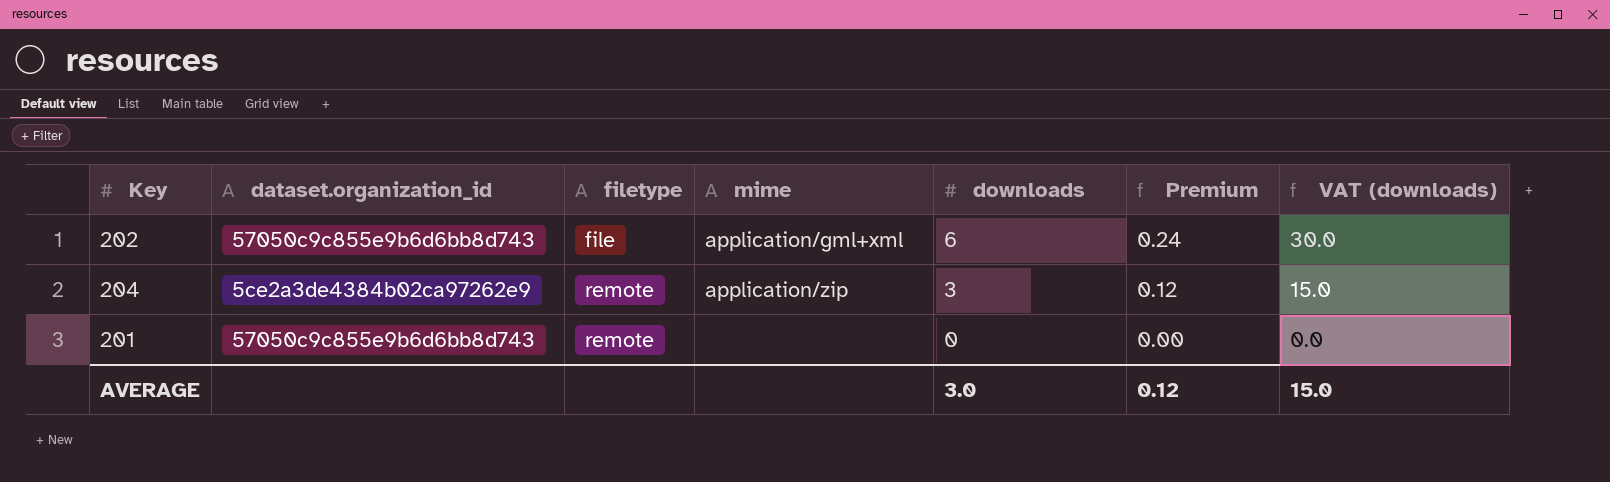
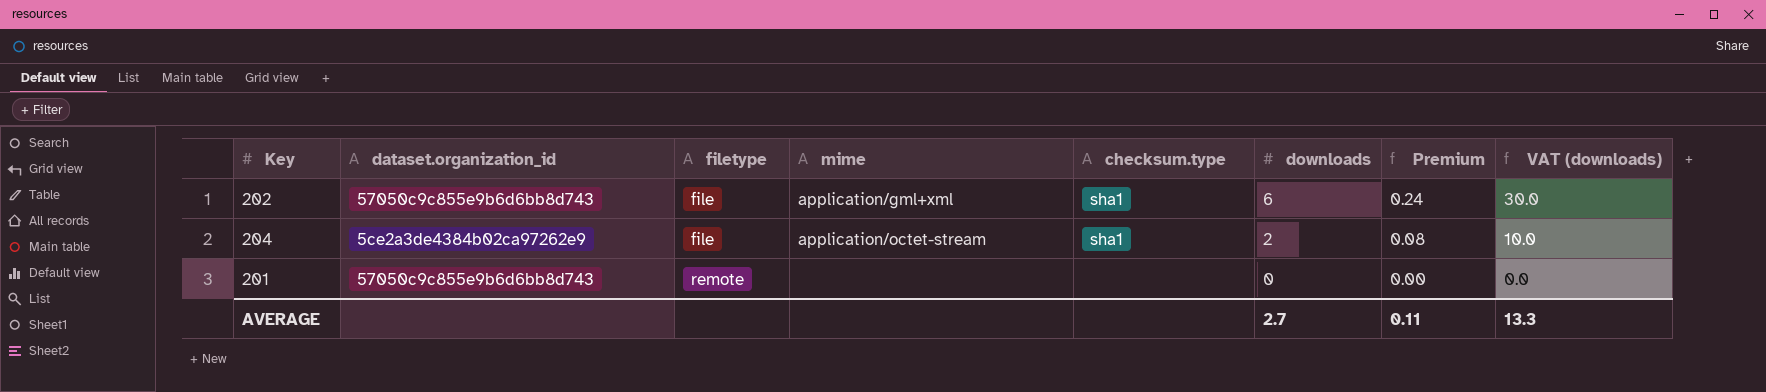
column checksum.type | position: none -> 5
204 | filetype: remote -> file
204 | mime: application/zip -> application/octet-stream
204 | downloads: 3 -> 2
204 | Premium: 0.12 -> 0.08
204 | VAT (downloads): 15.0 -> 10.0
AVERAGE | downloads: 3.0 -> 2.7
AVERAGE | Premium: 0.12 -> 0.11
AVERAGE | VAT (downloads): 15.0 -> 13.3

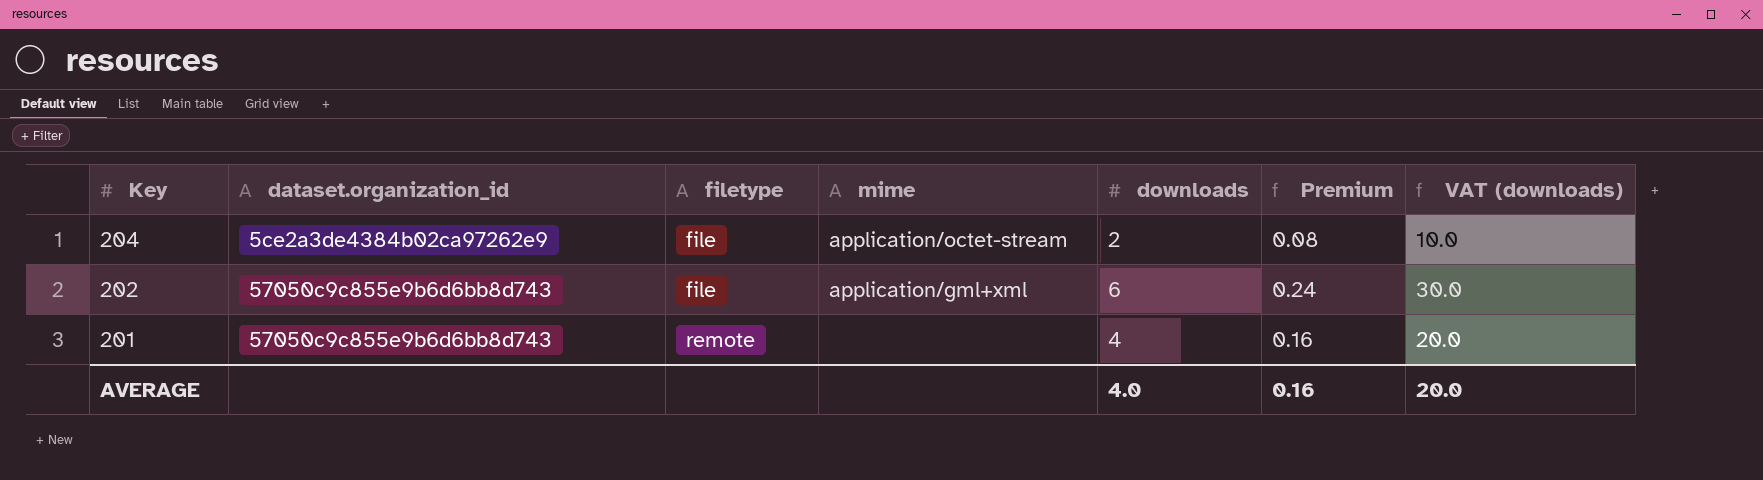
row order: filetype ascending -> Key descending
column checksum.type | position: 5 -> none
201 | downloads: 0 -> 4
201 | Premium: 0.00 -> 0.16
201 | VAT (downloads): 0.0 -> 20.0
AVERAGE | downloads: 2.7 -> 4.0
AVERAGE | Premium: 0.11 -> 0.16
AVERAGE | VAT (downloads): 13.3 -> 20.0

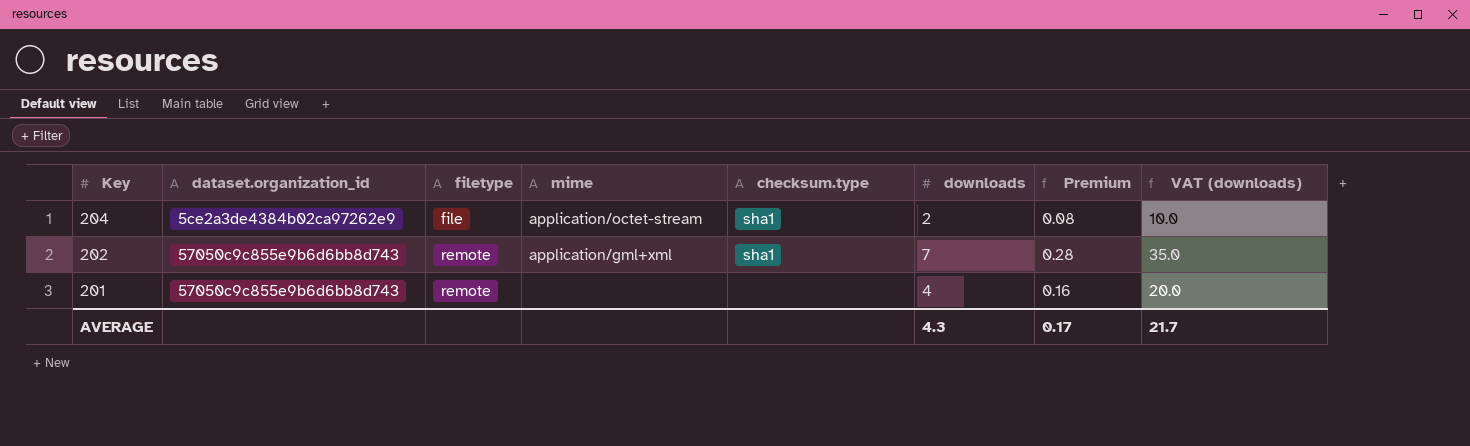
column checksum.type | position: none -> 5
202 | filetype: file -> remote
202 | downloads: 6 -> 7
202 | Premium: 0.24 -> 0.28
202 | VAT (downloads): 30.0 -> 35.0
AVERAGE | downloads: 4.0 -> 4.3
AVERAGE | Premium: 0.16 -> 0.17
AVERAGE | VAT (downloads): 20.0 -> 21.7

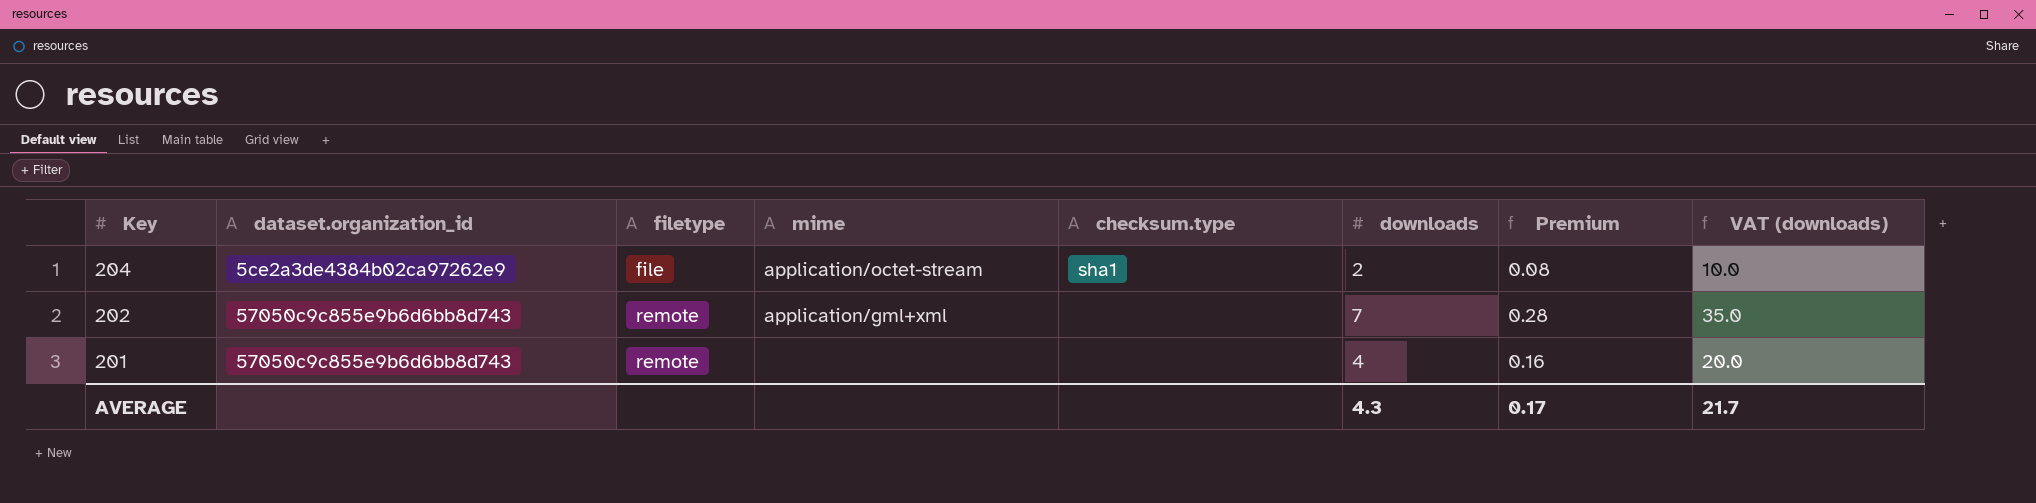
202 | checksum.type: sha1 -> none

